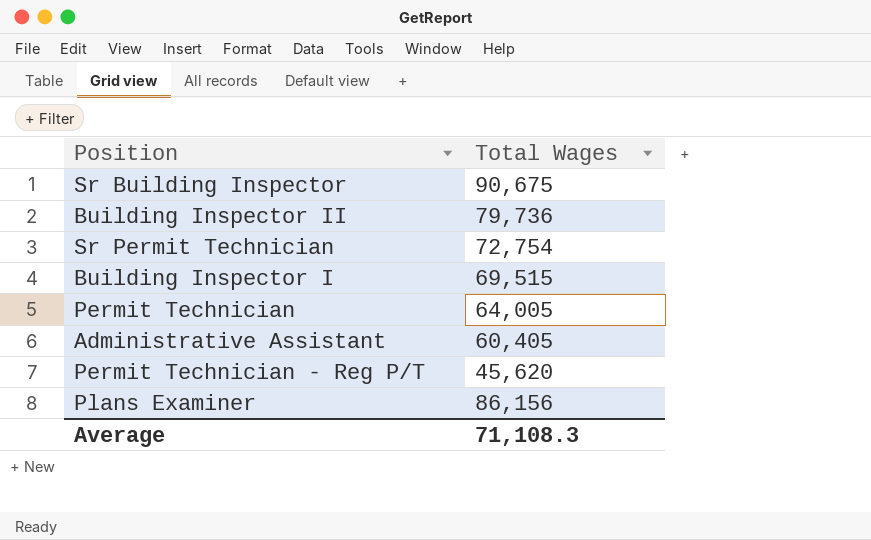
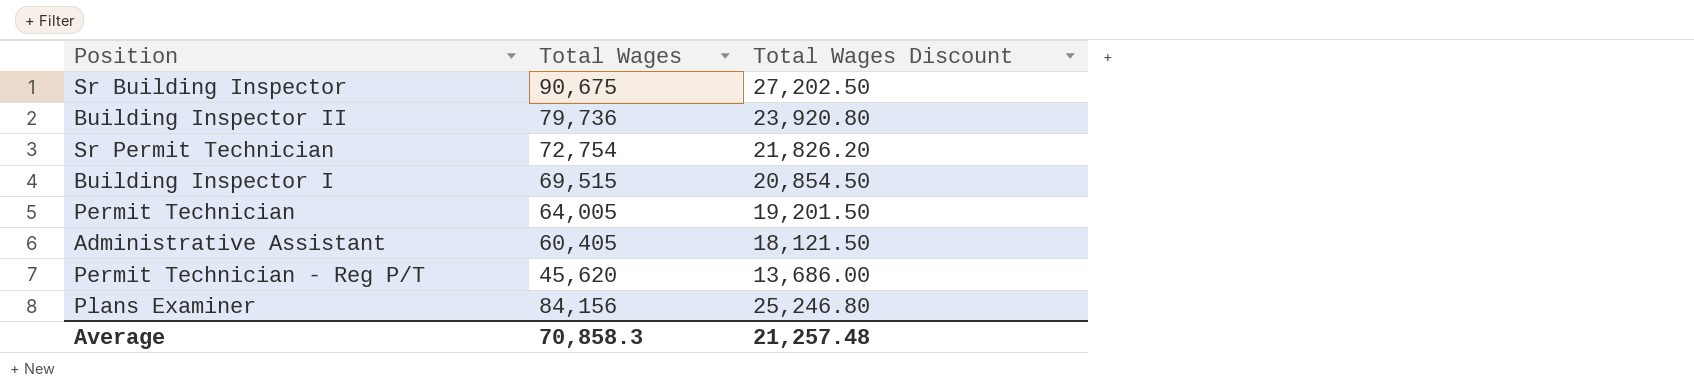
column Total Wages Discount | formula: none -> [Total Wages] * 0.3
Plans Examiner | Total Wages: 86,156 -> 84,156
Average | Total Wages: 71,108.3 -> 70,858.3

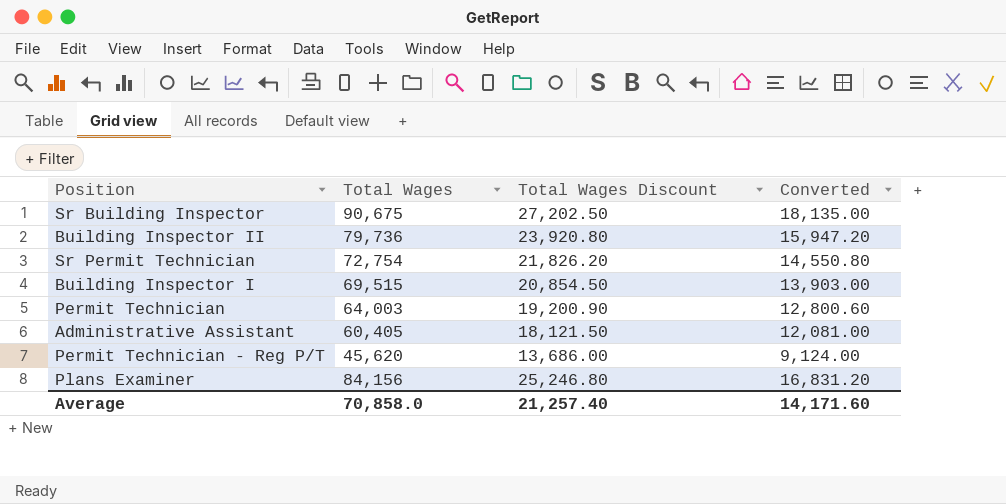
column Converted | formula: none -> [Total Wages] * 0.2
Permit Technician | Total Wages: 64,005 -> 64,003
Permit Technician | Total Wages Discount: 19,201.50 -> 19,200.90
Average | Total Wages: 70,858.3 -> 70,858.0
Average | Total Wages Discount: 21,257.48 -> 21,257.40

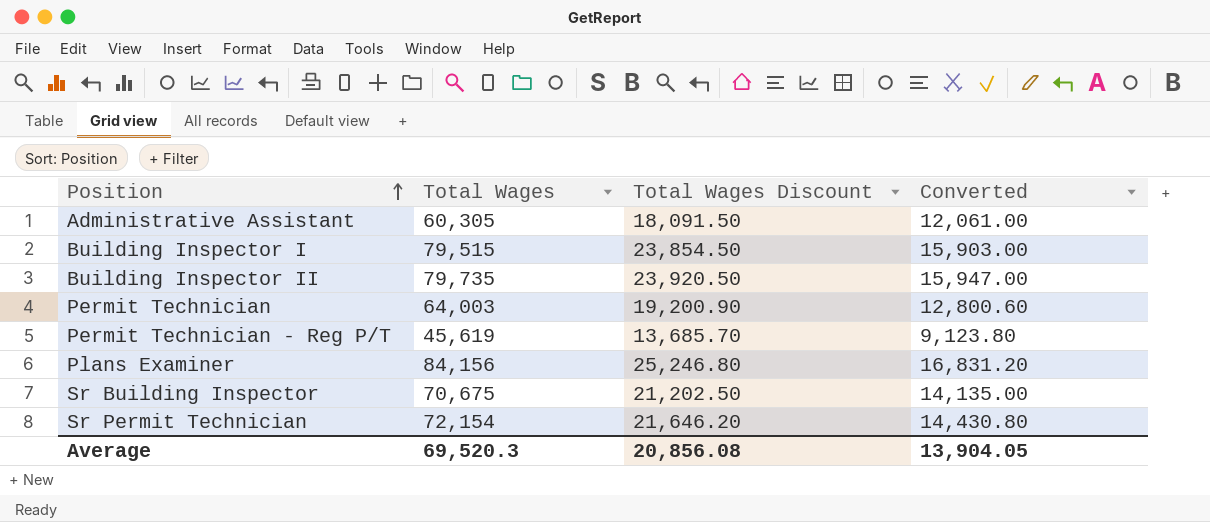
row order: none -> Position ascending
Administrative Assistant | Total Wages: 60,405 -> 60,305
Administrative Assistant | Total Wages Discount: 18,121.50 -> 18,091.50
Administrative Assistant | Converted: 12,081.00 -> 12,061.00
Building Inspector I | Total Wages: 69,515 -> 79,515
Building Inspector I | Total Wages Discount: 20,854.50 -> 23,854.50
Building Inspector I | Converted: 13,903.00 -> 15,903.00
Building Inspector II | Total Wages: 79,736 -> 79,735
Building Inspector II | Total Wages Discount: 23,920.80 -> 23,920.50
Building Inspector II | Converted: 15,947.20 -> 15,947.00
Permit Technician - Reg P/T | Total Wages: 45,620 -> 45,619
Permit Technician - Reg P/T | Total Wages Discount: 13,686.00 -> 13,685.70
Permit Technician - Reg P/T | Converted: 9,124.00 -> 9,123.80
Sr Building Inspector | Total Wages: 90,675 -> 70,675
Sr Building Inspector | Total Wages Discount: 27,202.50 -> 21,202.50
Sr Building Inspector | Converted: 18,135.00 -> 14,135.00
Sr Permit Technician | Total Wages: 72,754 -> 72,154
Sr Permit Technician | Total Wages Discount: 21,826.20 -> 21,646.20
Sr Permit Technician | Converted: 14,550.80 -> 14,430.80
Average | Total Wages: 70,858.0 -> 69,520.3
Average | Total Wages Discount: 21,257.40 -> 20,856.08
Average | Converted: 14,171.60 -> 13,904.05

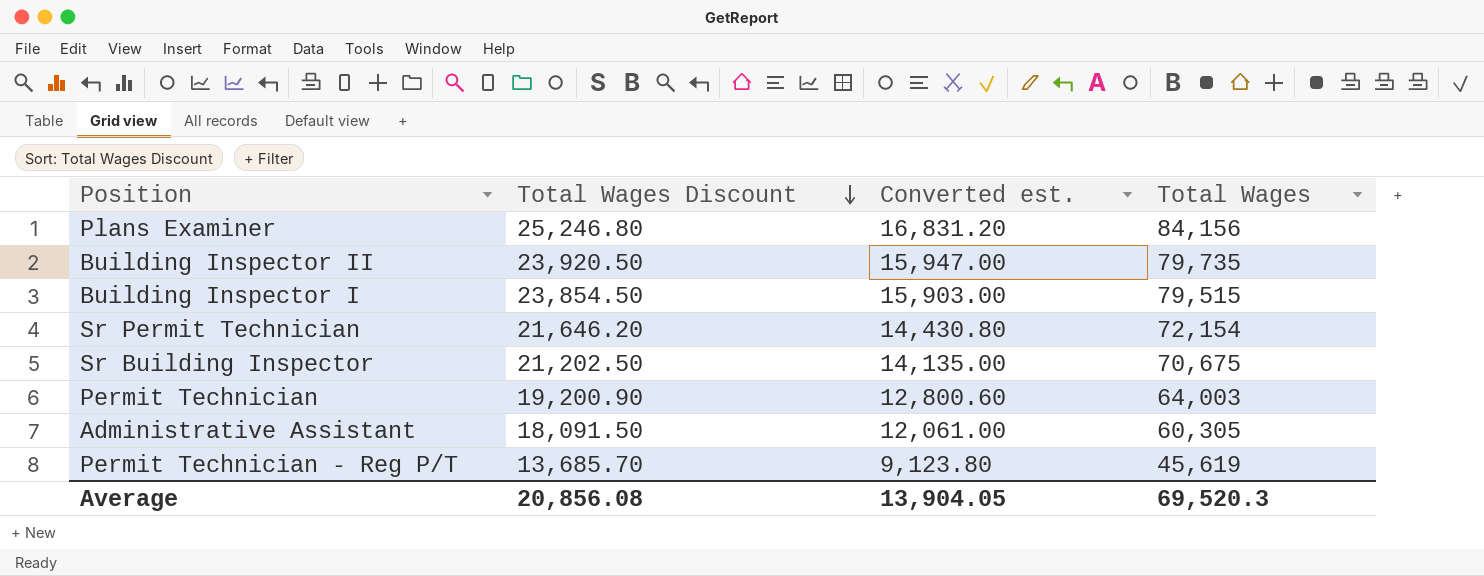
row order: Position ascending -> Total Wages Discount descending
column name: Converted -> Converted est.
column Total Wages | position: 2 -> 4

